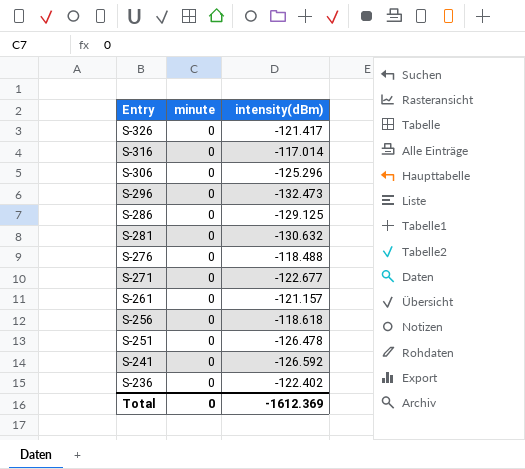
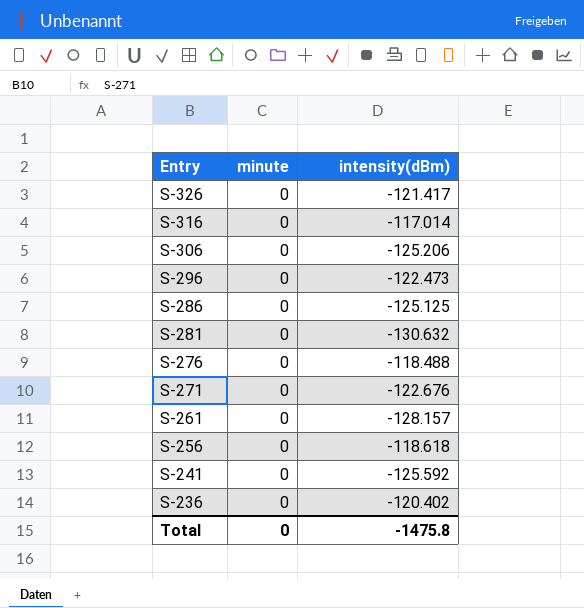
row S-251: 0 | -126.478 -> none
S-306 | intensity(dBm): -125.296 -> -125.206
S-296 | intensity(dBm): -132.473 -> -122.473
S-286 | intensity(dBm): -129.125 -> -125.125
S-271 | intensity(dBm): -122.677 -> -122.676
S-261 | intensity(dBm): -121.157 -> -128.157
S-241 | intensity(dBm): -126.592 -> -125.592
S-236 | intensity(dBm): -122.402 -> -120.402
Total | intensity(dBm): -1612.369 -> -1475.8

